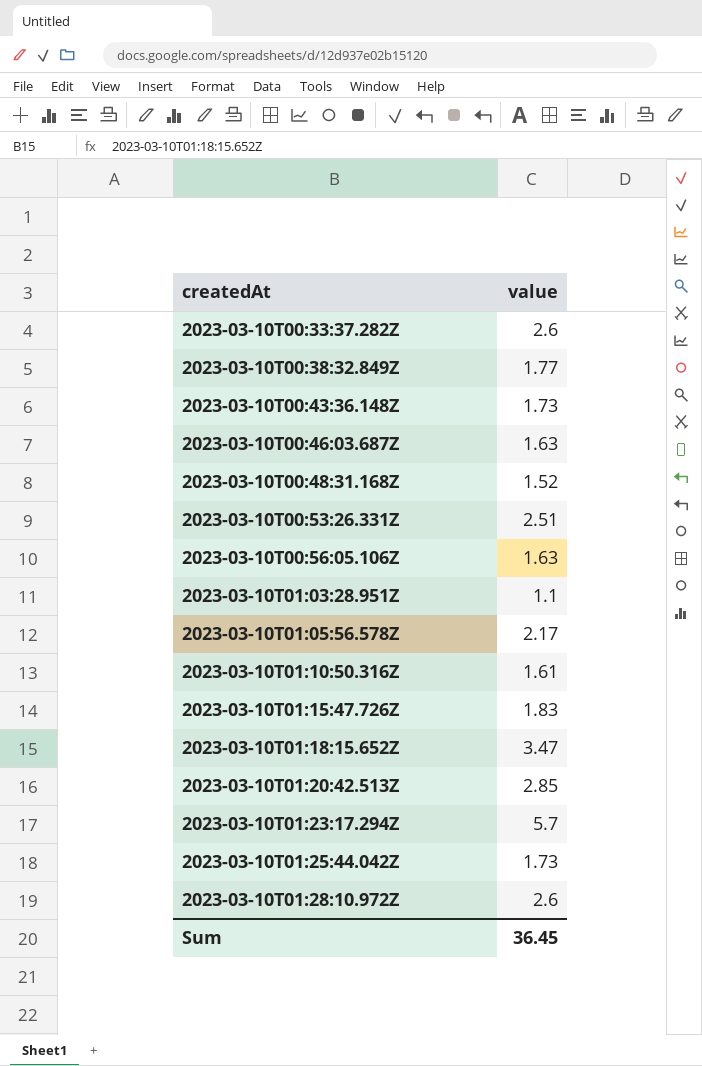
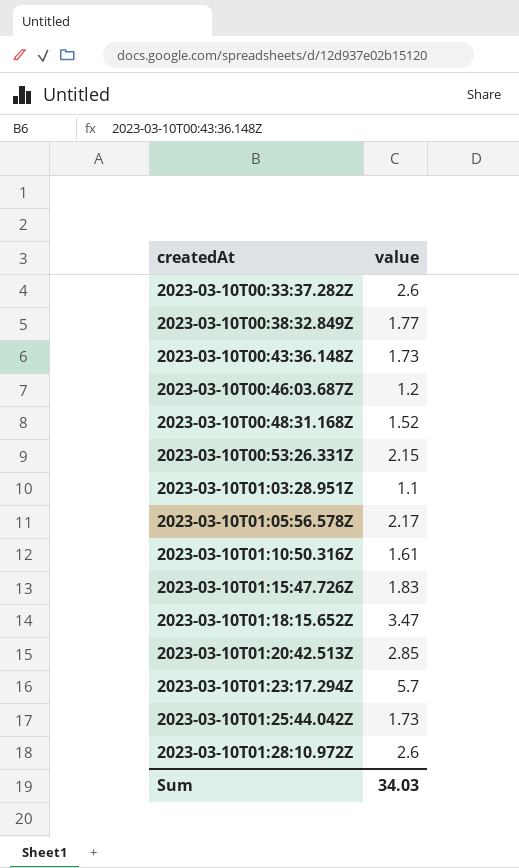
row 2023-03-10T00:56:05.106Z: 1.63 -> none
2023-03-10T00:46:03.687Z | value: 1.63 -> 1.2
2023-03-10T00:53:26.331Z | value: 2.51 -> 2.15
Sum | value: 36.45 -> 34.03

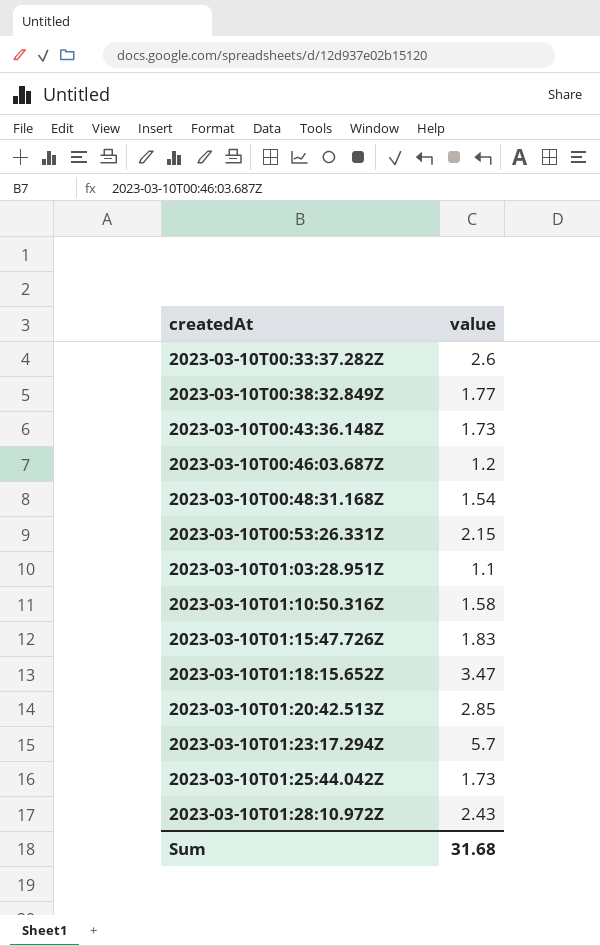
row 2023-03-10T01:05:56.578Z: 2.17 -> none
2023-03-10T00:48:31.168Z | value: 1.52 -> 1.54
2023-03-10T01:10:50.316Z | value: 1.61 -> 1.58
2023-03-10T01:28:10.972Z | value: 2.6 -> 2.43
Sum | value: 34.03 -> 31.68

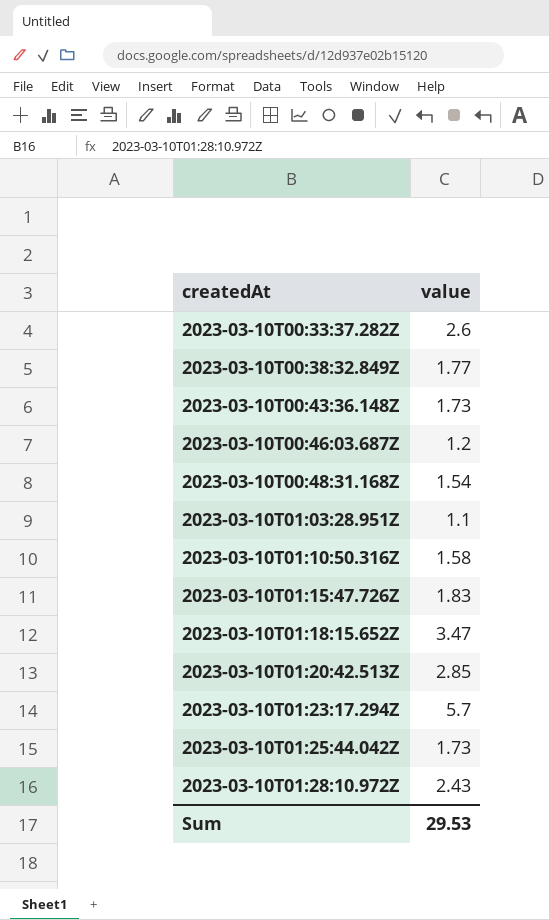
row 2023-03-10T00:53:26.331Z: 2.15 -> none
Sum | value: 31.68 -> 29.53

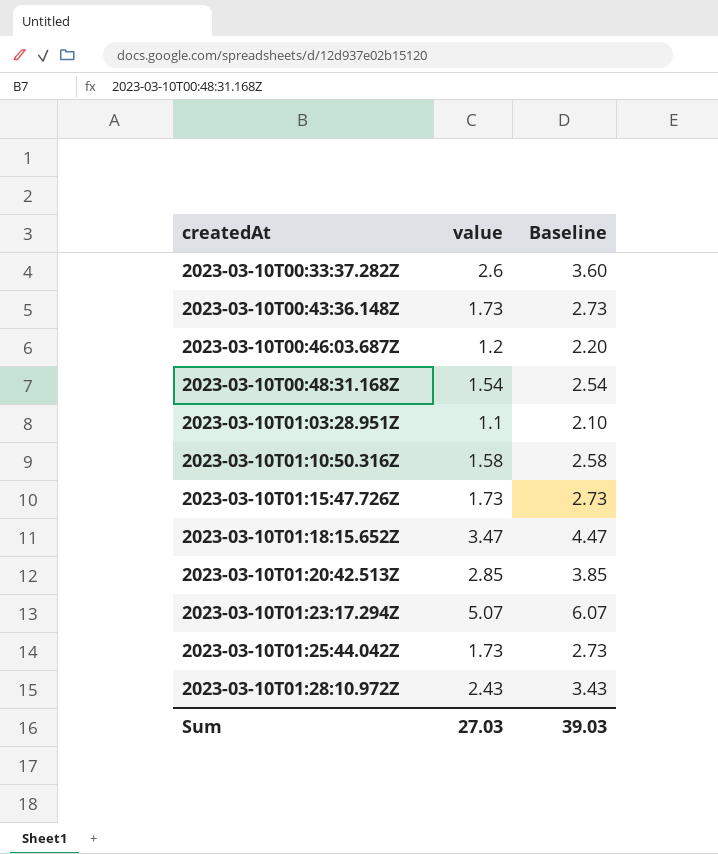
column Baseline | formula: none -> [value] + 1
row 2023-03-10T00:38:32.849Z: 1.77 -> none
2023-03-10T01:15:47.726Z | value: 1.83 -> 1.73
2023-03-10T01:23:17.294Z | value: 5.7 -> 5.07
Sum | value: 29.53 -> 27.03

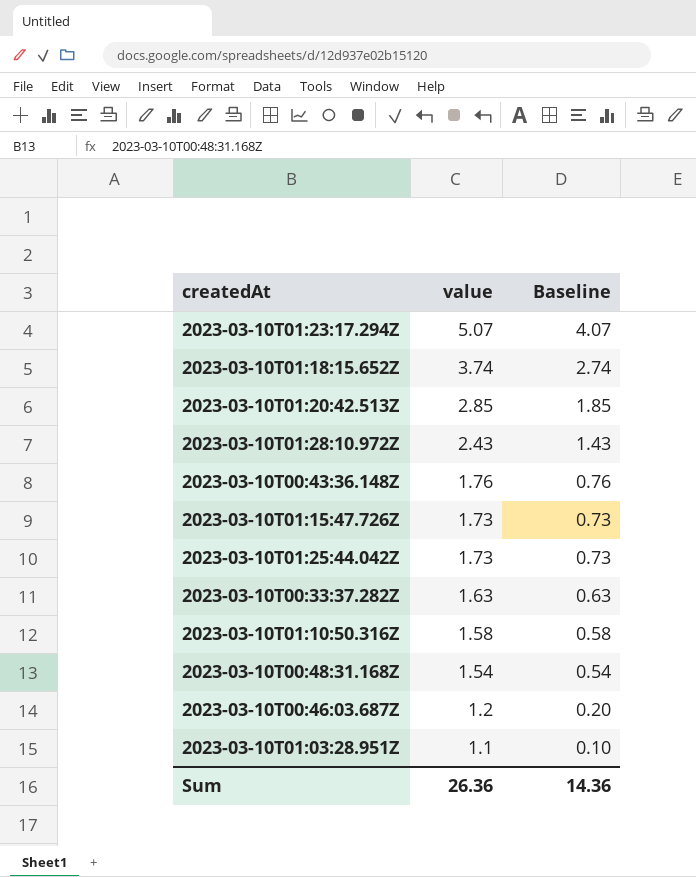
row order: createdAt ascending -> value descending
column Baseline | formula: [value] + 1 -> [value] - 1
2023-03-10T01:18:15.652Z | value: 3.47 -> 3.74
2023-03-10T00:43:36.148Z | value: 1.73 -> 1.76
2023-03-10T00:33:37.282Z | value: 2.6 -> 1.63
Sum | value: 27.03 -> 26.36
Sum | Baseline: 39.03 -> 14.36

